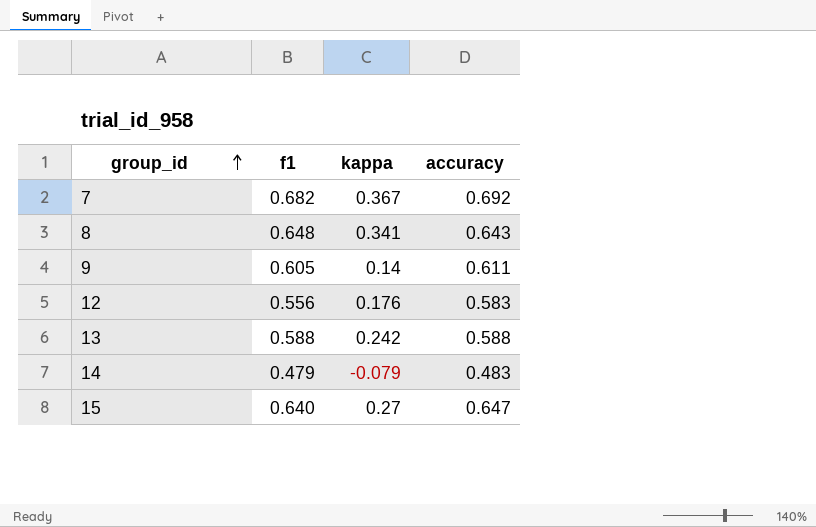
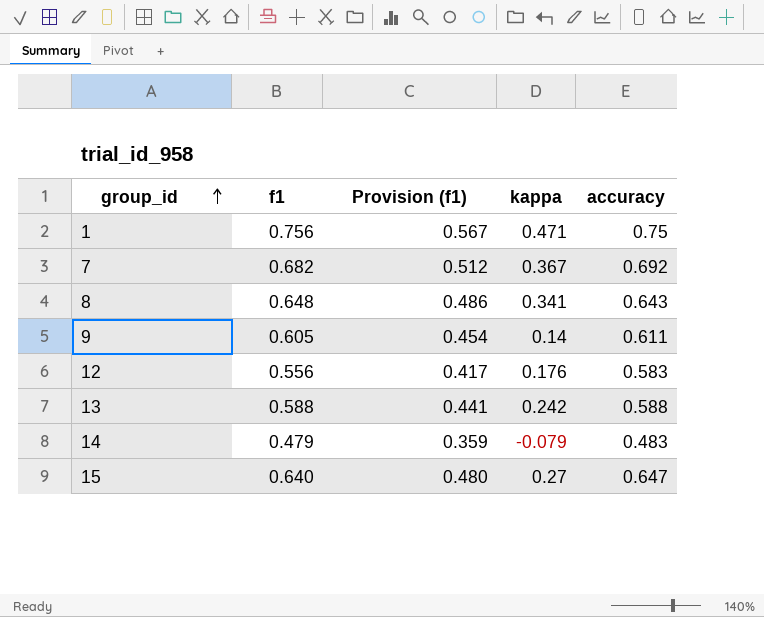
column Provision (f1) | formula: none -> [f1] * 0.75
row 1: none -> 0.756 | 0.567 | 0.471 | 0.75

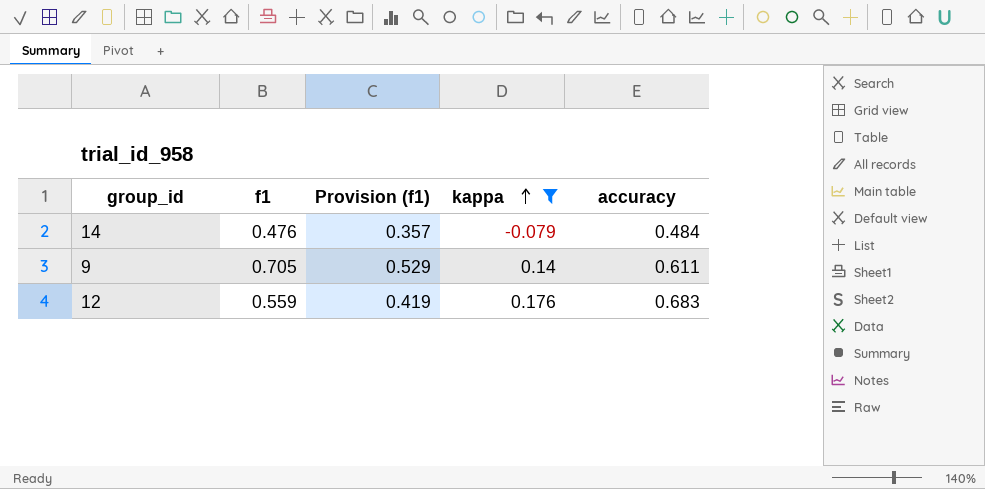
filter: none -> kappa <= 0.176
row order: group_id ascending -> kappa ascending
14 | f1: 0.479 -> 0.476
14 | Provision (f1): 0.359 -> 0.357
14 | accuracy: 0.483 -> 0.484
9 | f1: 0.605 -> 0.705
9 | Provision (f1): 0.454 -> 0.529
12 | f1: 0.556 -> 0.559
12 | Provision (f1): 0.417 -> 0.419
12 | accuracy: 0.583 -> 0.683

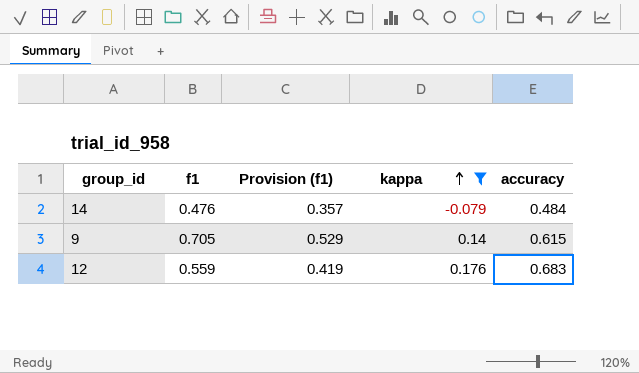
9 | accuracy: 0.611 -> 0.615

